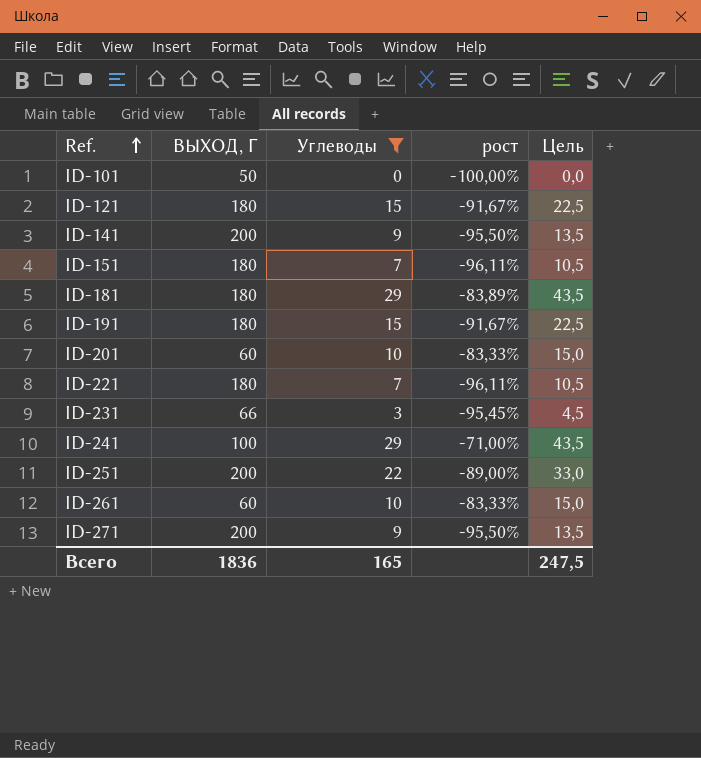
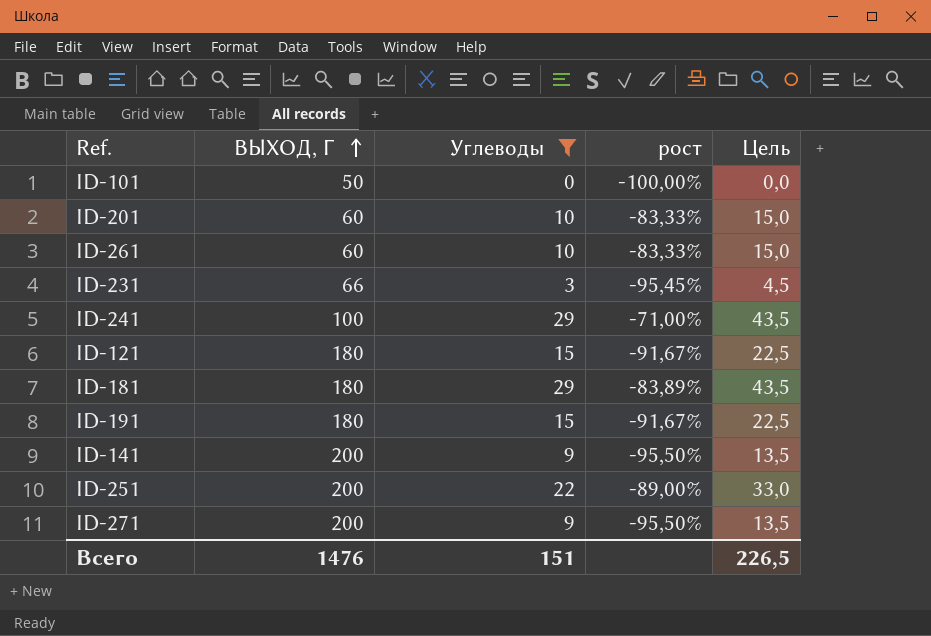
row order: Ref. ascending -> ВЫХОД, Г ascending
row ID-151: 180 | 7 | -96,11% | 10,5 -> none
row ID-221: 180 | 7 | -96,11% | 10,5 -> none
Всего | ВЫХОД, Г: 1836 -> 1476
Всего | Углеводы: 165 -> 151
Всего | Цель: 247,5 -> 226,5

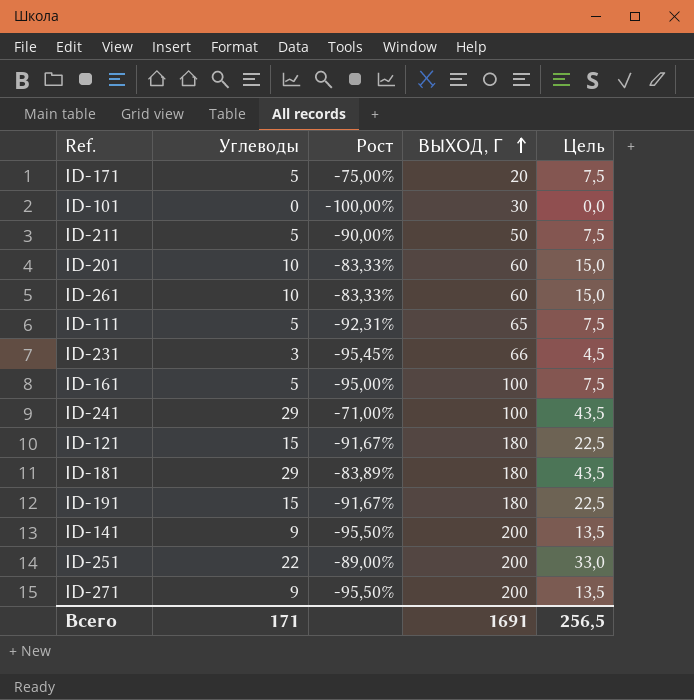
filter: Углеводы != 5 -> none
column name: рост -> Рост
column ВЫХОД, Г | position: 2 -> 4
ID-101 | ВЫХОД, Г: 50 -> 30
Всего | Углеводы: 151 -> 171
Всего | ВЫХОД, Г: 1476 -> 1691
Всего | Цель: 226,5 -> 256,5

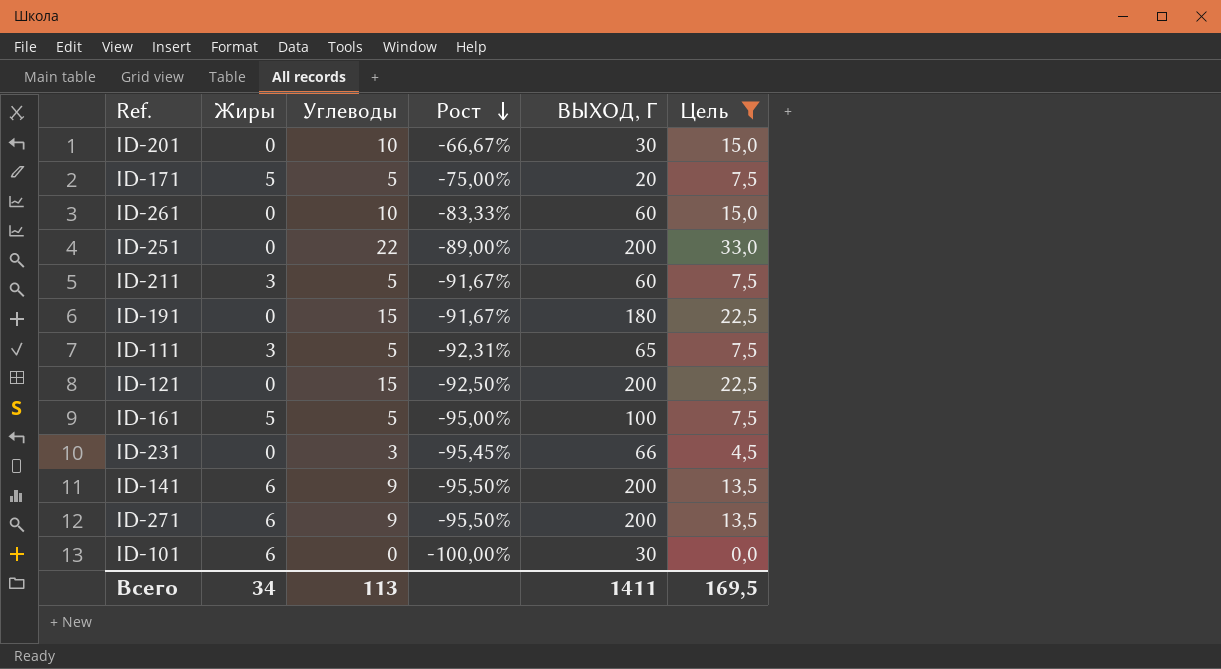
filter: none -> Цель != 43,5
row order: ВЫХОД, Г ascending -> Рост descending
column Жиры | position: none -> 2
ID-201 | Рост: -83,33% -> -66,67%
ID-201 | ВЫХОД, Г: 60 -> 30
ID-211 | Рост: -90,00% -> -91,67%
ID-211 | ВЫХОД, Г: 50 -> 60
ID-121 | Рост: -91,67% -> -92,50%
ID-121 | ВЫХОД, Г: 180 -> 200
Всего | Углеводы: 171 -> 113
Всего | ВЫХОД, Г: 1691 -> 1411
Всего | Цель: 256,5 -> 169,5

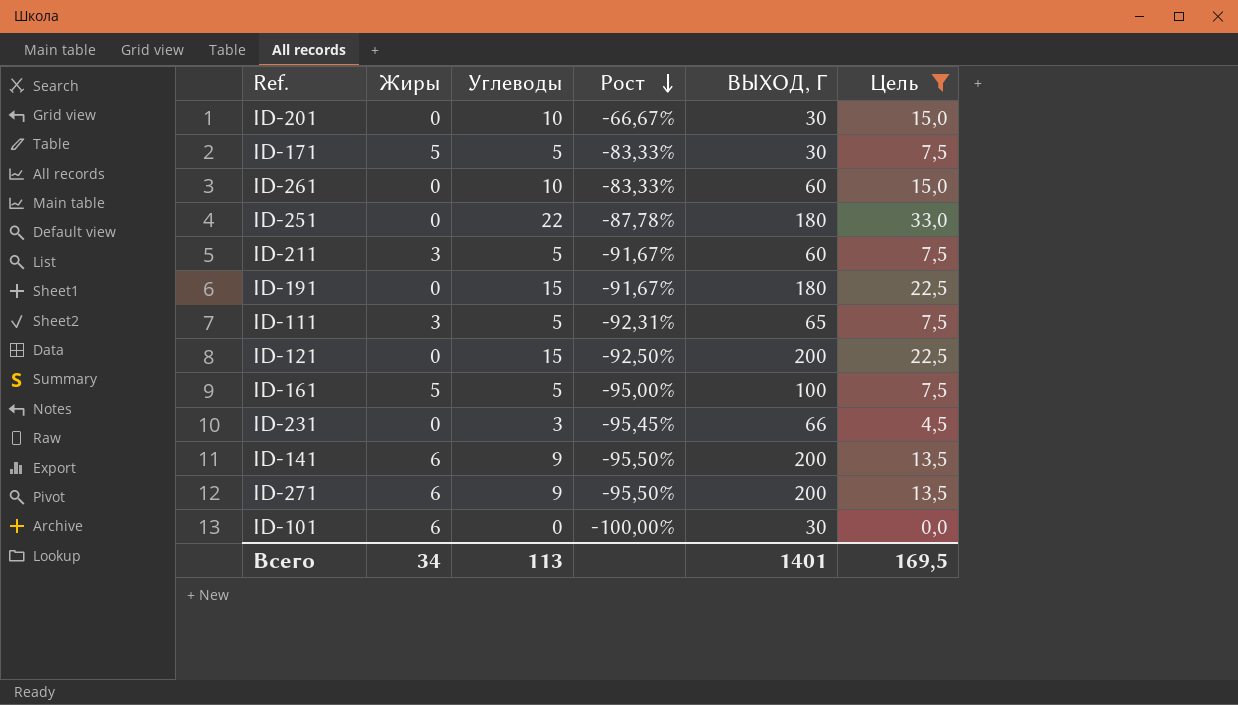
ID-171 | Рост: -75,00% -> -83,33%
ID-171 | ВЫХОД, Г: 20 -> 30
ID-251 | Рост: -89,00% -> -87,78%
ID-251 | ВЫХОД, Г: 200 -> 180
Всего | ВЫХОД, Г: 1411 -> 1401

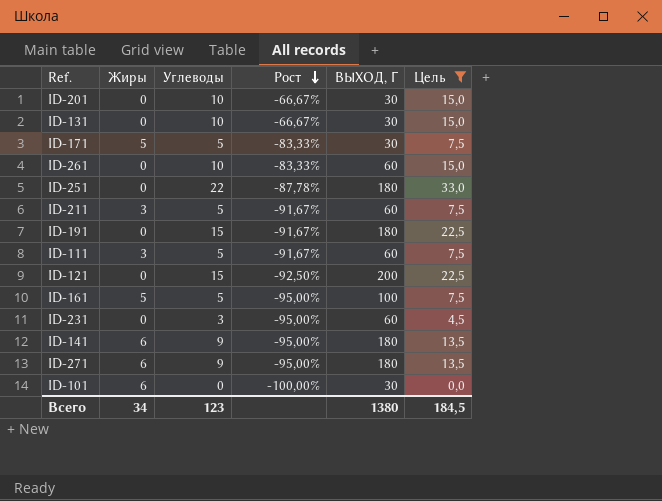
row ID-131: none -> 0 | 10 | -66,67% | 30 | 15,0
ID-111 | Рост: -92,31% -> -91,67%
ID-111 | ВЫХОД, Г: 65 -> 60
ID-231 | Рост: -95,45% -> -95,00%
ID-231 | ВЫХОД, Г: 66 -> 60
ID-141 | Рост: -95,50% -> -95,00%
ID-141 | ВЫХОД, Г: 200 -> 180
ID-271 | Рост: -95,50% -> -95,00%
ID-271 | ВЫХОД, Г: 200 -> 180
Всего | Углеводы: 113 -> 123
Всего | ВЫХОД, Г: 1401 -> 1380
Всего | Цель: 169,5 -> 184,5

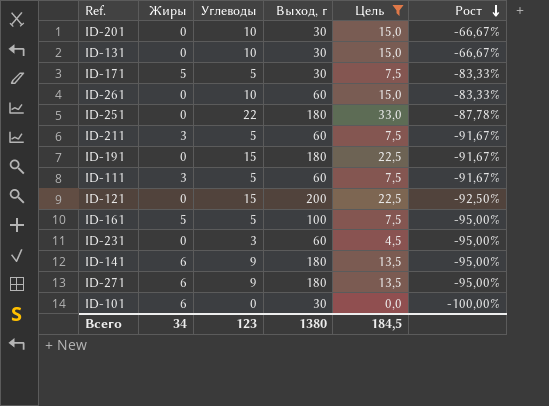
column name: ВЫХОД, Г -> Выход, г
column Рост | position: 4 -> 6

